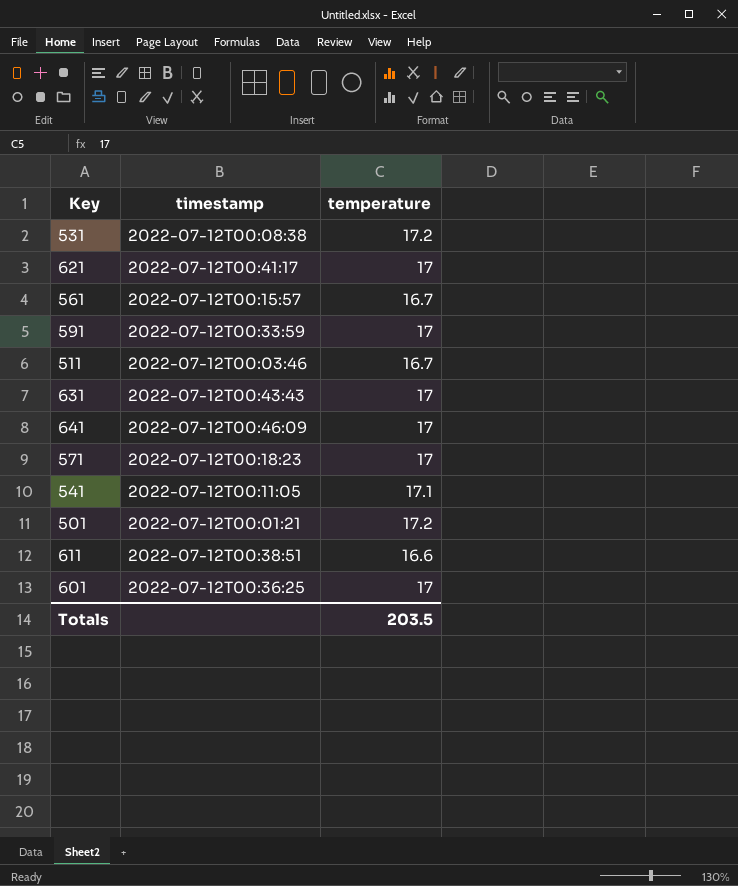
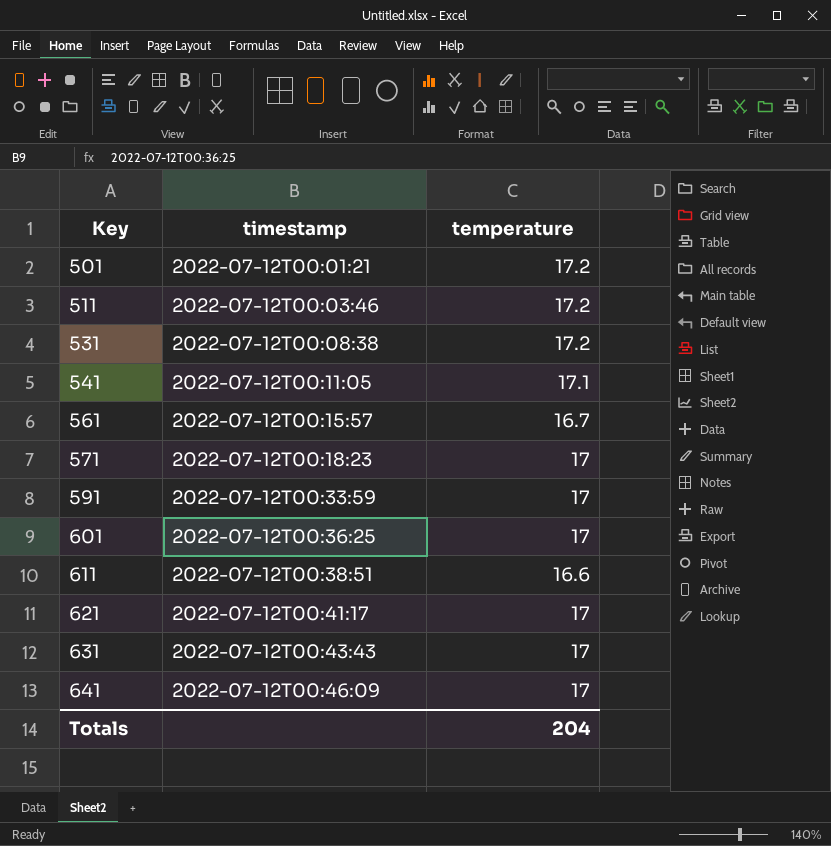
row order: none -> Key ascending
511 | temperature: 16.7 -> 17.2
Totals | temperature: 203.5 -> 204

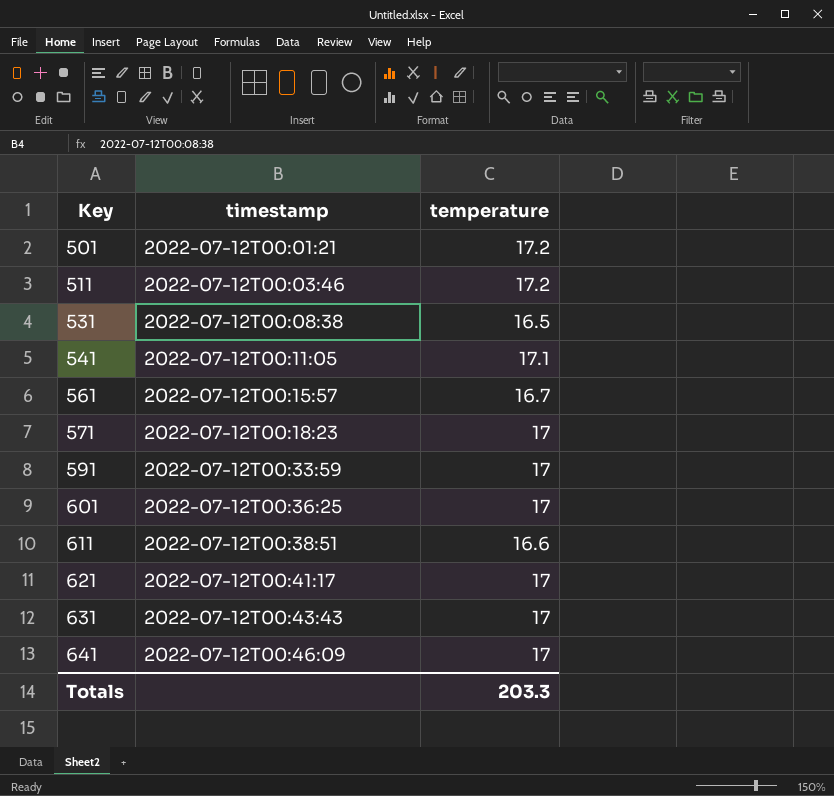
531 | temperature: 17.2 -> 16.5
Totals | temperature: 204 -> 203.3

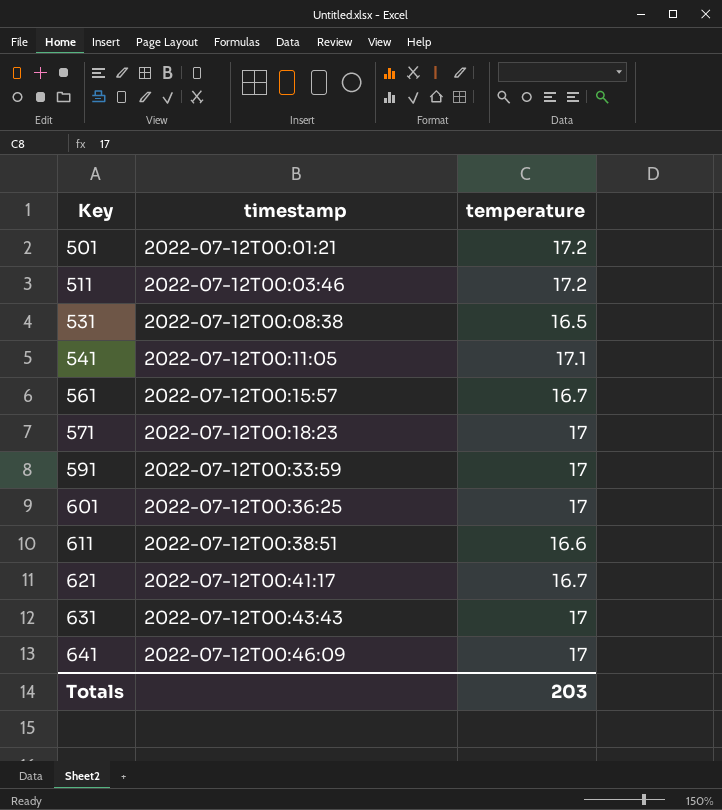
621 | temperature: 17 -> 16.7
Totals | temperature: 203.3 -> 203

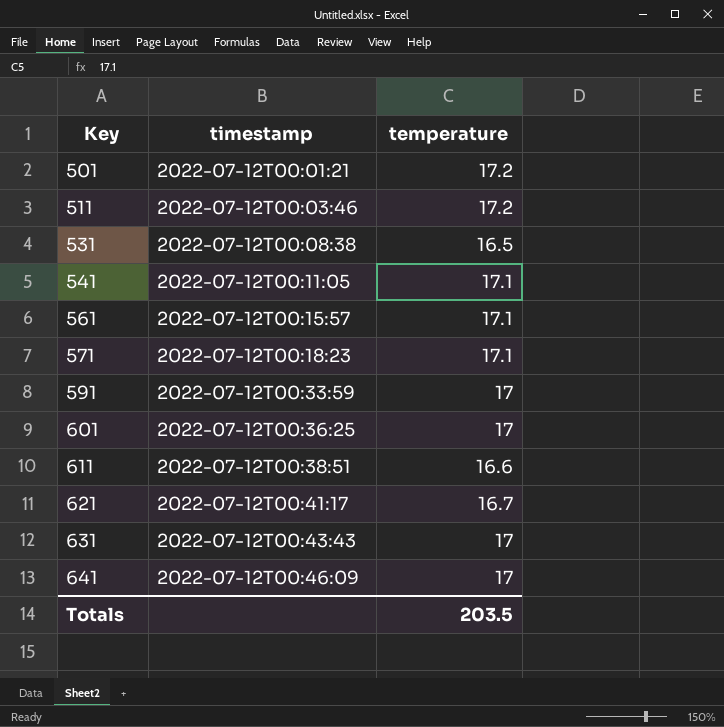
561 | temperature: 16.7 -> 17.1
571 | temperature: 17 -> 17.1
Totals | temperature: 203 -> 203.5

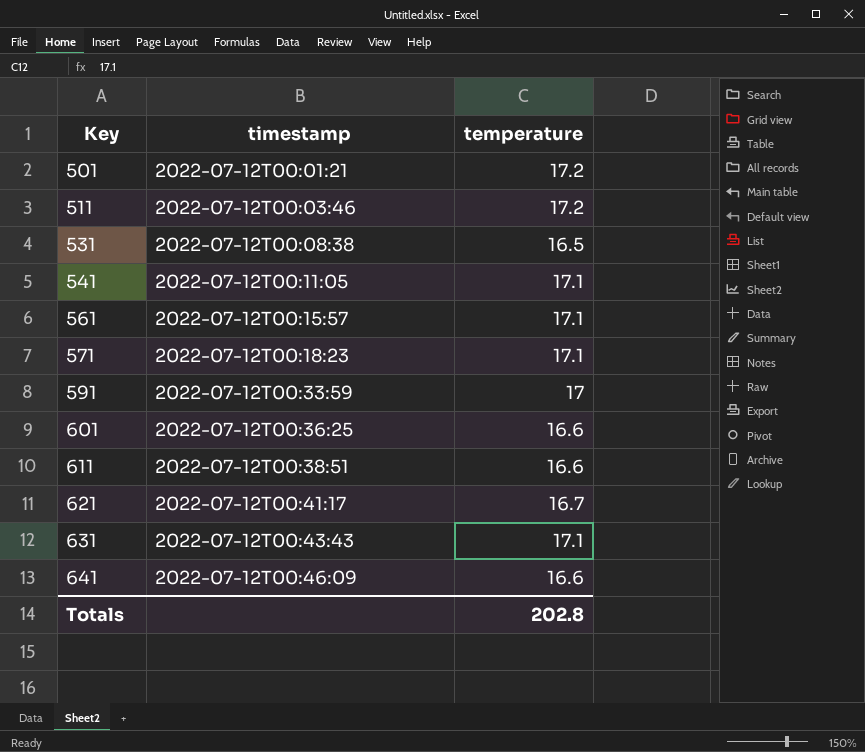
601 | temperature: 17 -> 16.6
631 | temperature: 17 -> 17.1
641 | temperature: 17 -> 16.6
Totals | temperature: 203.5 -> 202.8

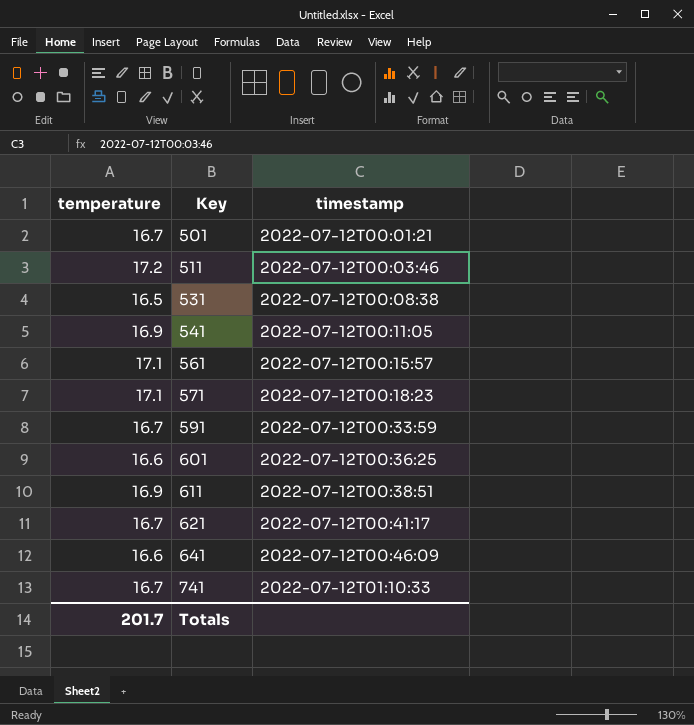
column temperature | position: 3 -> 1
row 631: 2022-07-12T00:43:43 | 17.1 -> none
501 | temperature: 17.2 -> 16.7
541 | temperature: 17.1 -> 16.9
591 | temperature: 17 -> 16.7
611 | temperature: 16.6 -> 16.9
row 741: none -> 16.7 | 2022-07-12T01:10:33
Totals | temperature: 202.8 -> 201.7

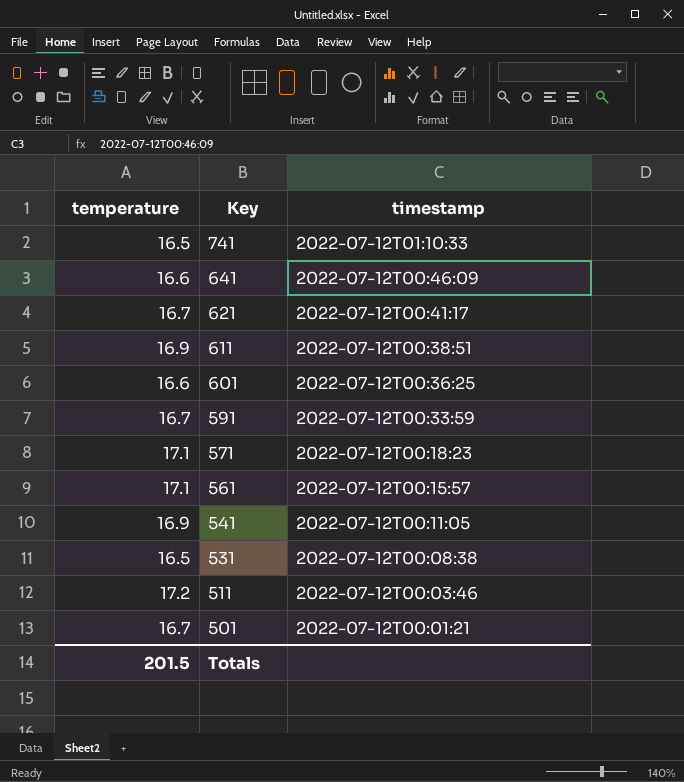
row order: Key ascending -> Key descending
741 | temperature: 16.7 -> 16.5
Totals | temperature: 201.7 -> 201.5

